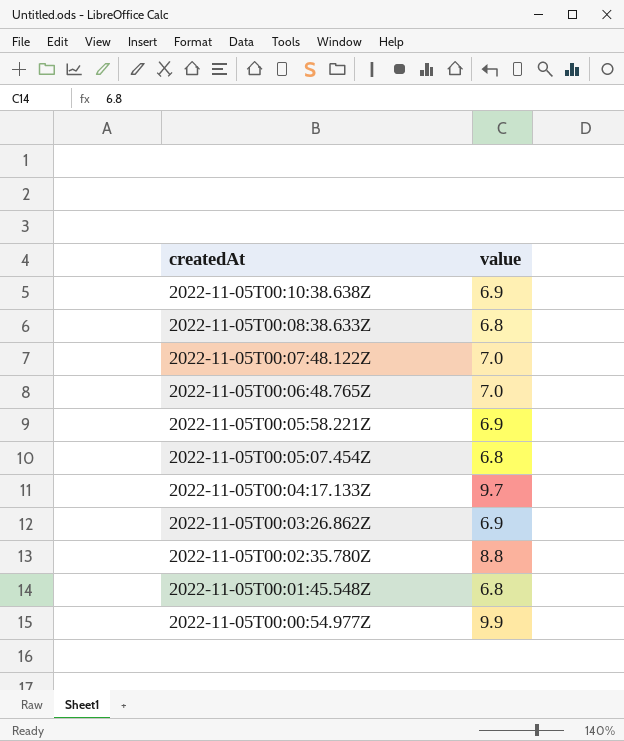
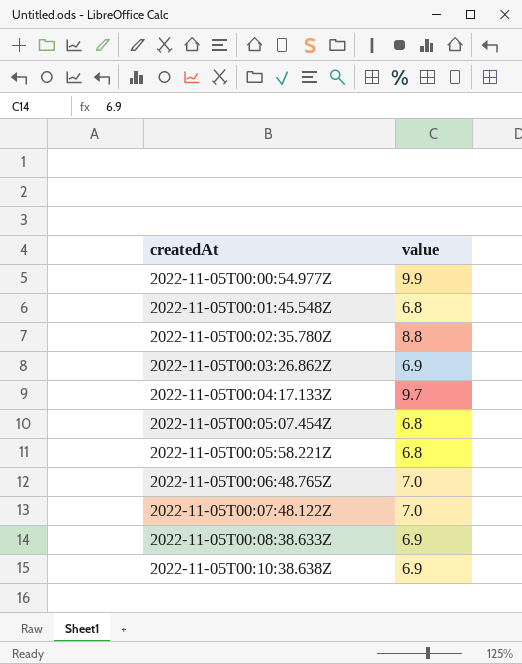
row order: createdAt descending -> createdAt ascending
2022-11-05T00:05:58.221Z | value: 6.9 -> 6.8
2022-11-05T00:08:38.633Z | value: 6.8 -> 6.9

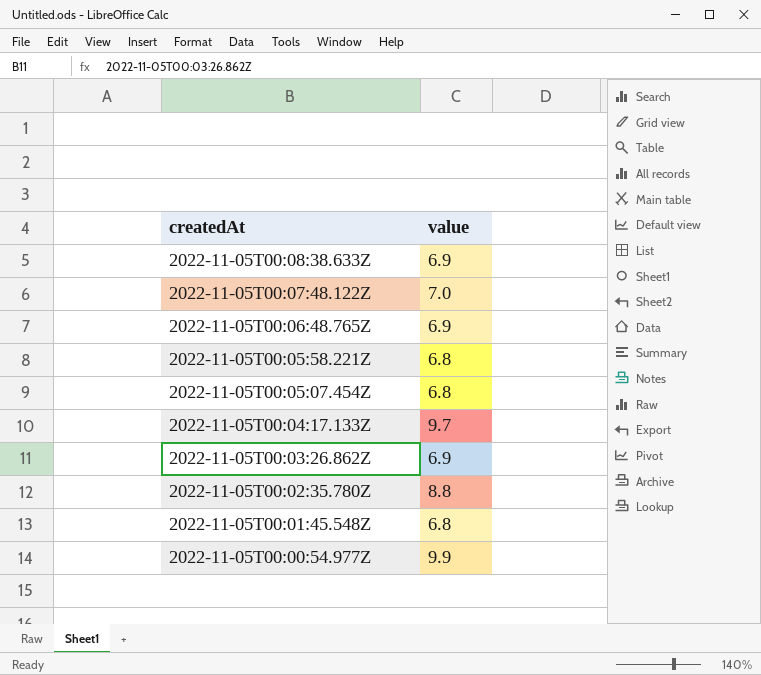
row order: createdAt ascending -> createdAt descending
row 2022-11-05T00:10:38.638Z: 6.9 -> none
2022-11-05T00:06:48.765Z | value: 7.0 -> 6.9

